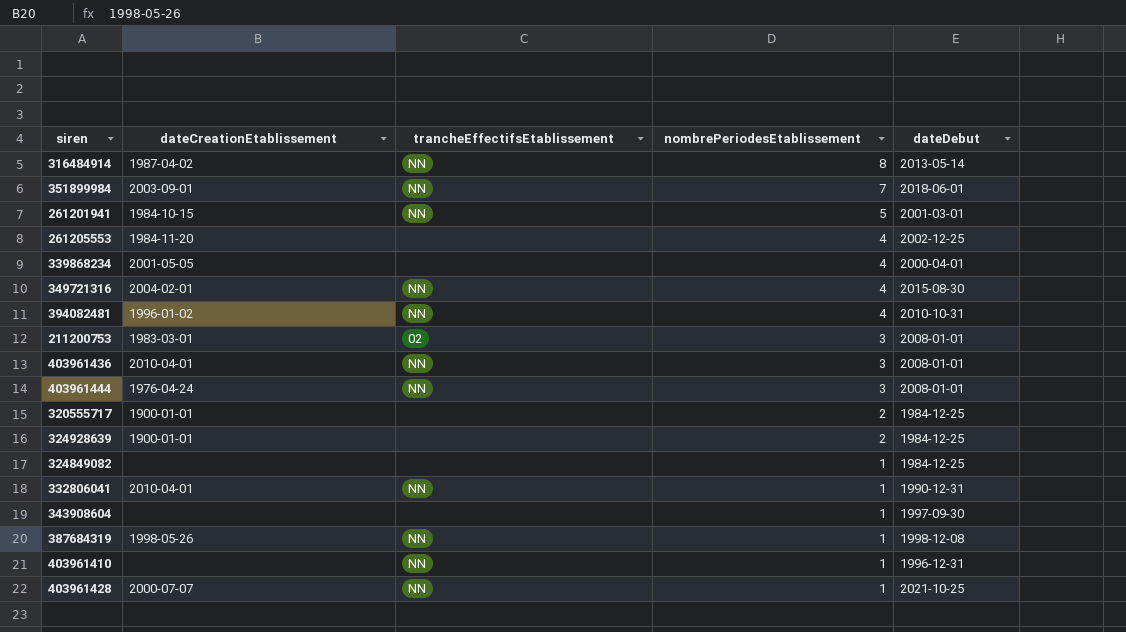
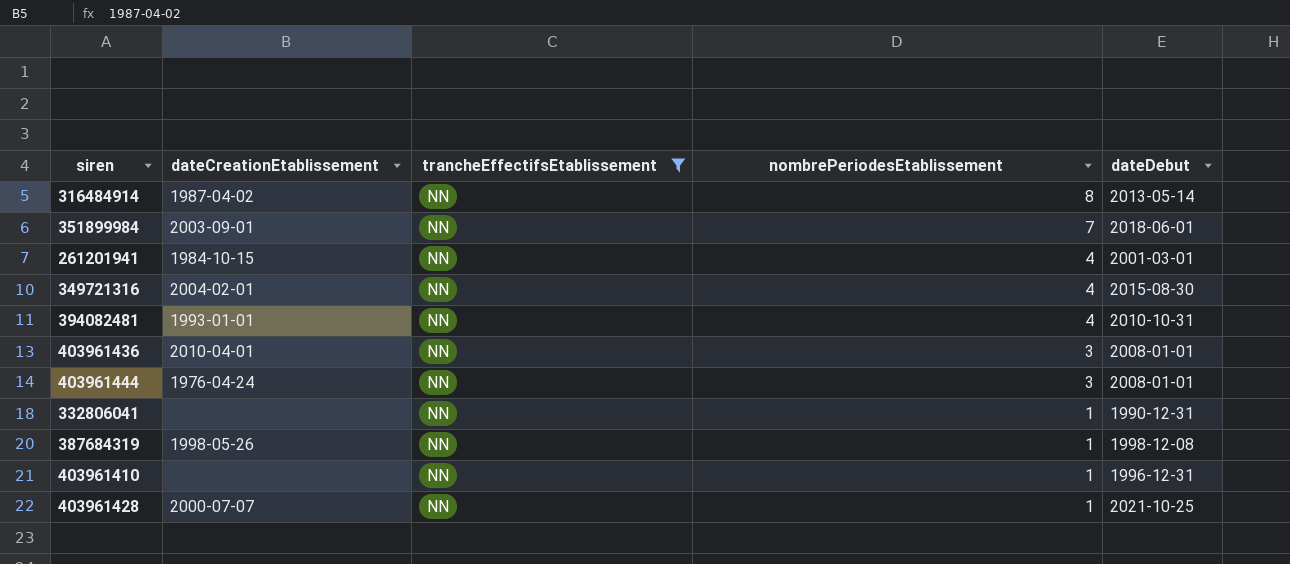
filter: none -> trancheEffectifsEtablissement = NN
261201941 | nombrePeriodesEtablissement: 5 -> 4
394082481 | dateCreationEtablissement: 1996-01-02 -> 1993-01-01
332806041 | dateCreationEtablissement: 2010-04-01 -> none

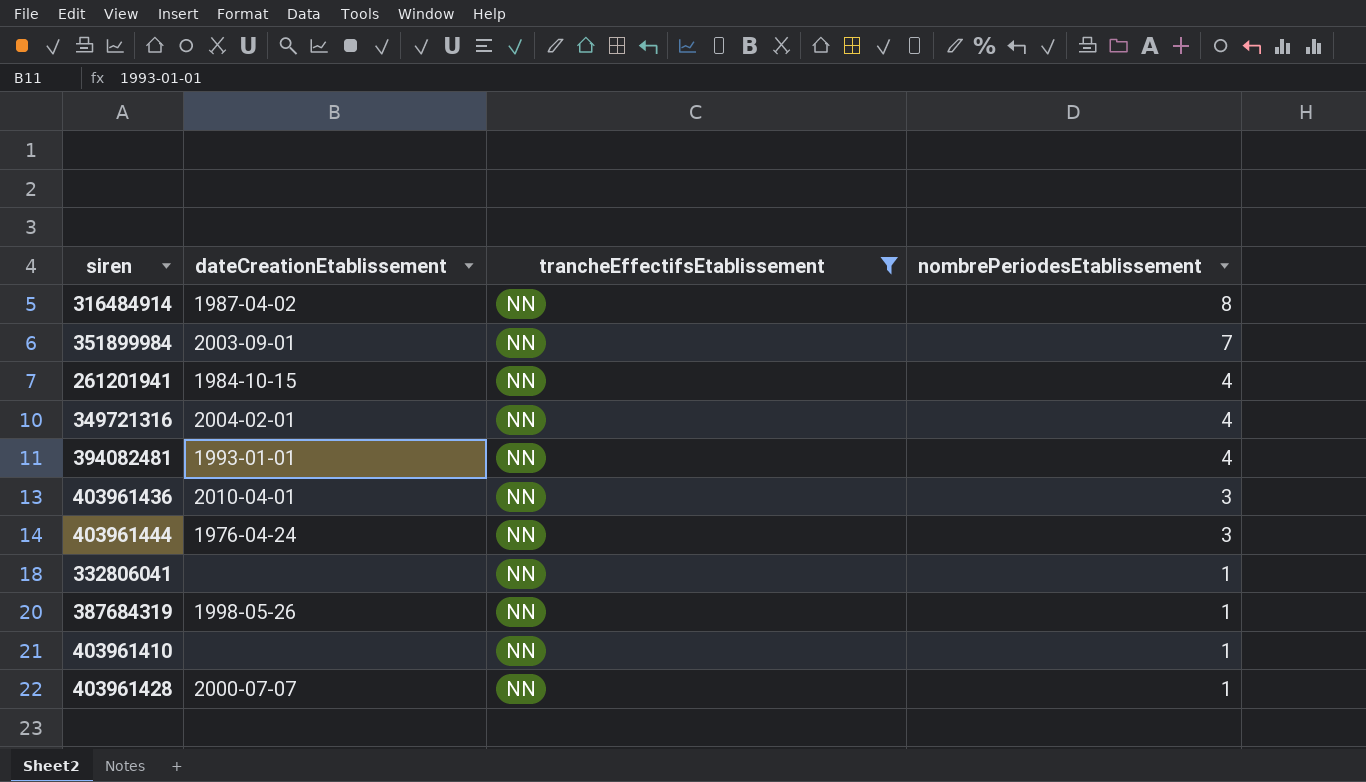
column dateDebut | position: 5 -> none

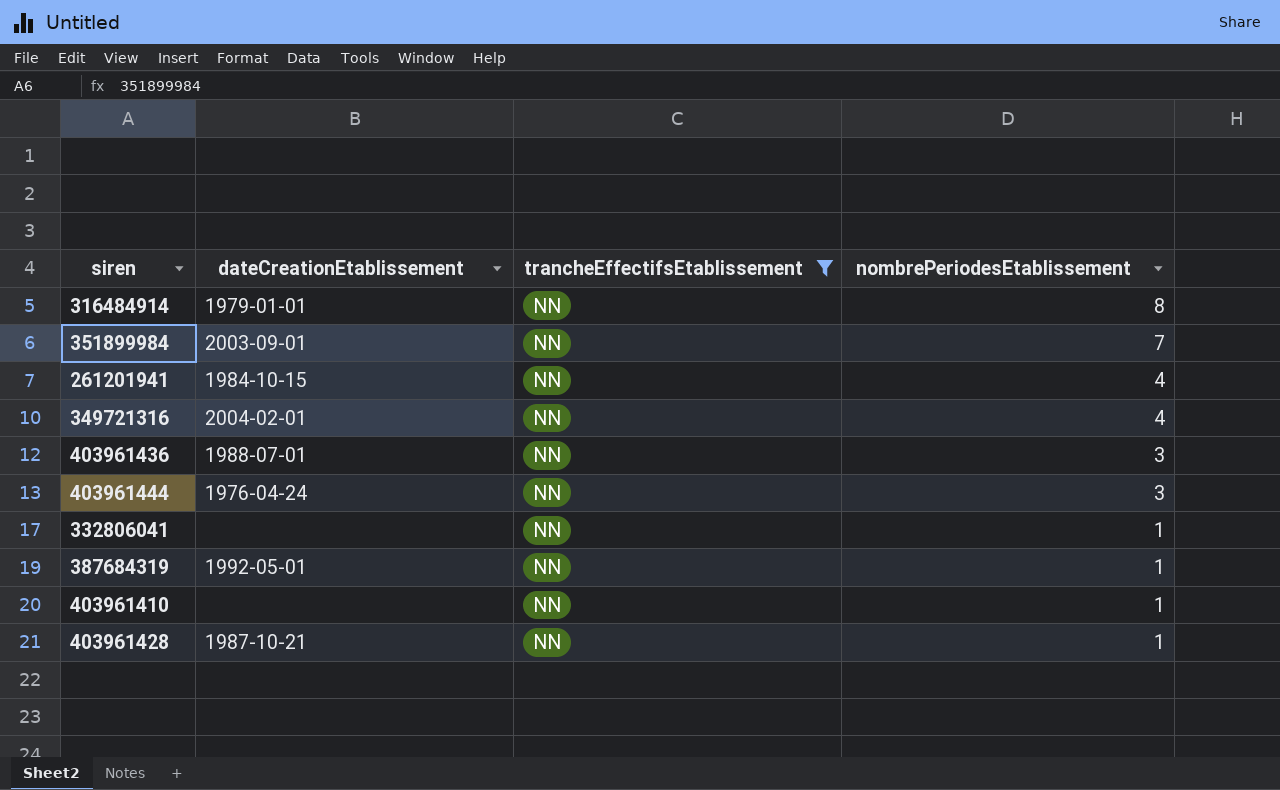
row 394082481: 1993-01-01 | NN | 4 -> none
316484914 | dateCreationEtablissement: 1987-04-02 -> 1979-01-01
403961436 | dateCreationEtablissement: 2010-04-01 -> 1988-07-01
387684319 | dateCreationEtablissement: 1998-05-26 -> 1992-05-01
403961428 | dateCreationEtablissement: 2000-07-07 -> 1987-10-21

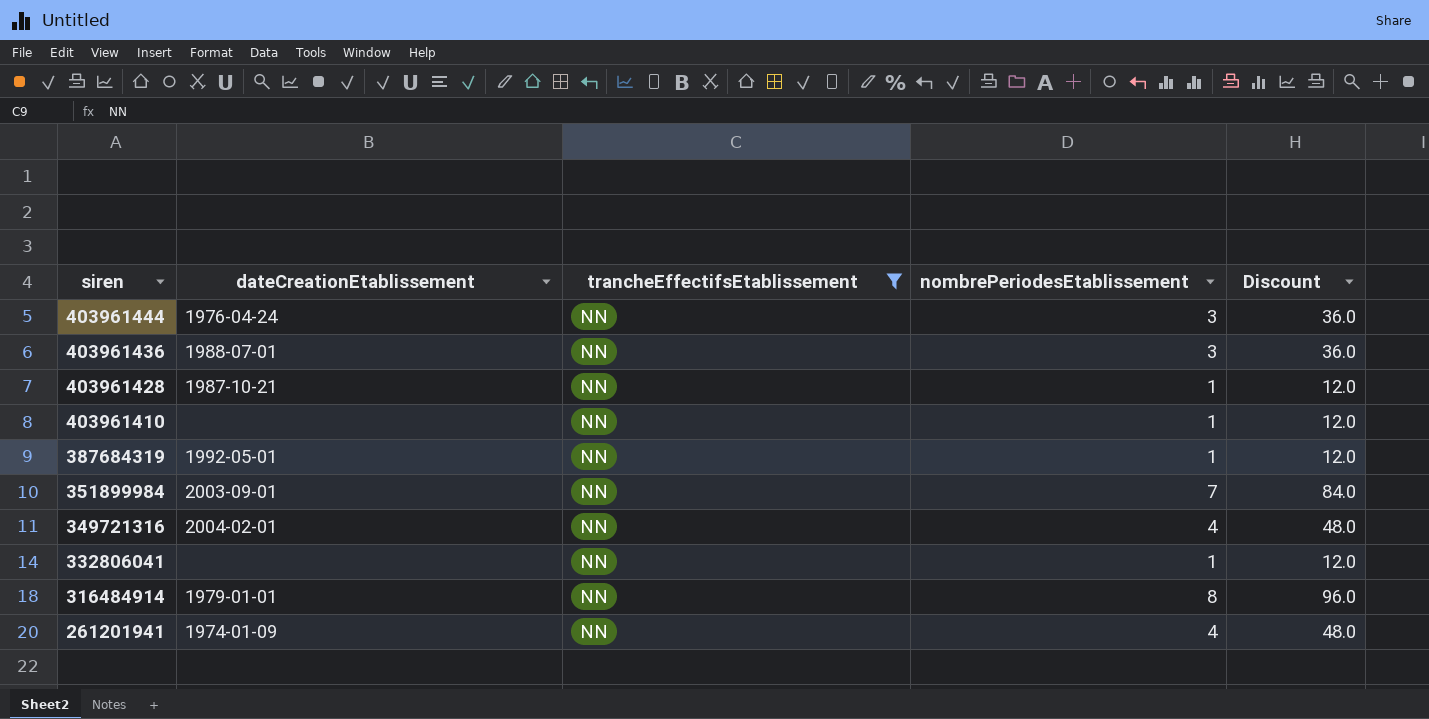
row order: nombrePeriodesEtablissement descending -> siren descending
column Discount | formula: none -> [nombrePeriodesEtablissement] * 12
261201941 | dateCreationEtablissement: 1984-10-15 -> 1974-01-09

